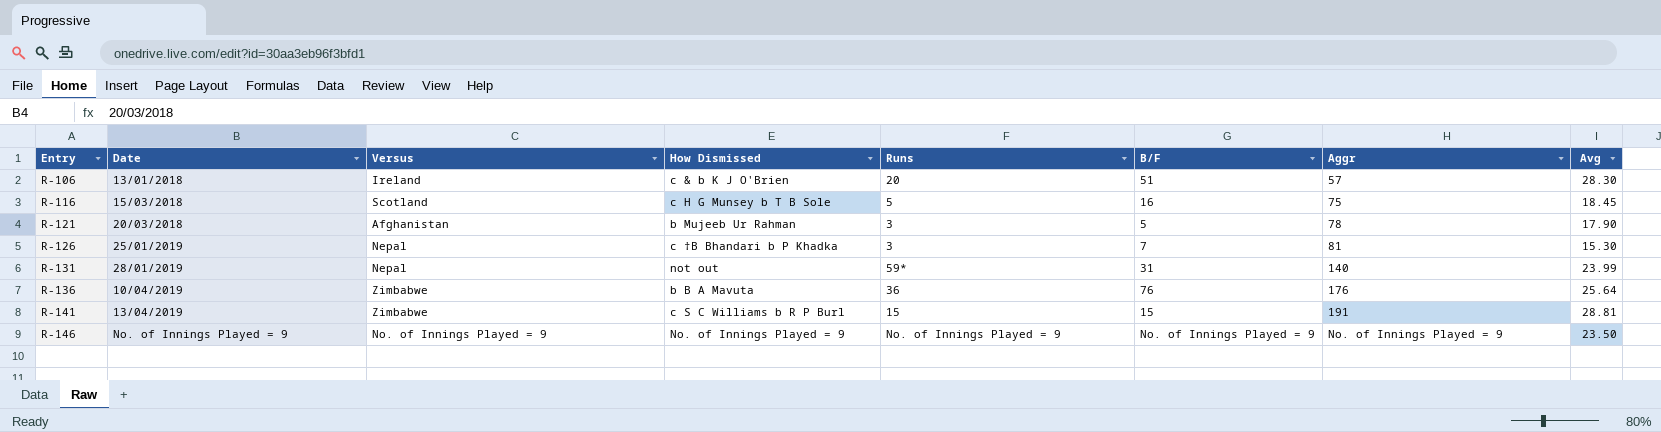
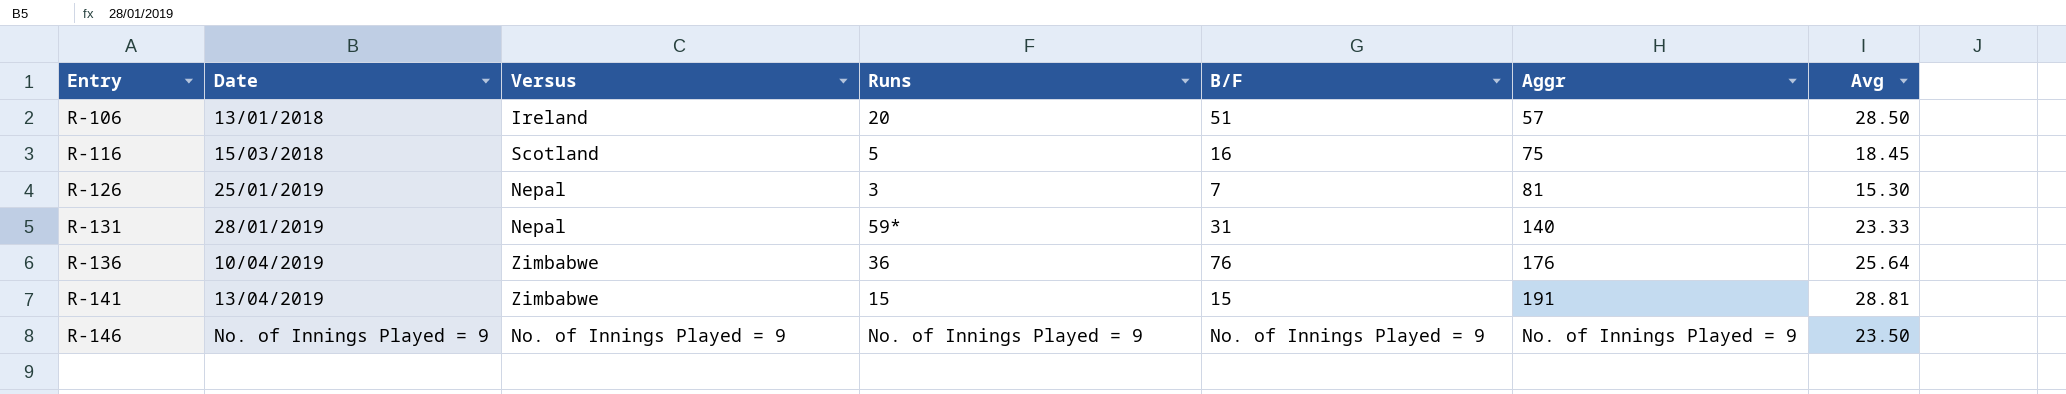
column How Dismissed | position: 4 -> none
row R-121: 20/03/2018 | Afghanistan | b Mujeeb Ur Rahman | 3 | 5 | 78 | 17.90 -> none
R-106 | Avg: 28.30 -> 28.50
R-131 | Avg: 23.99 -> 23.33

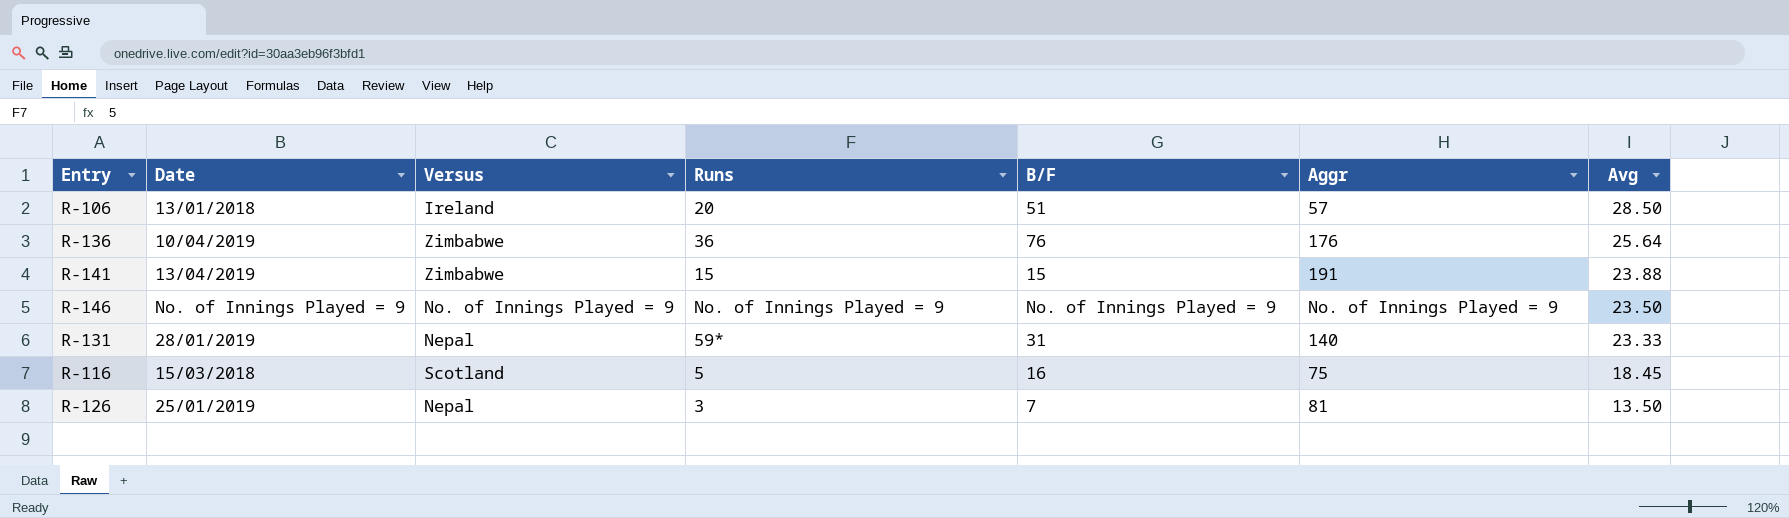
row order: Entry ascending -> Avg descending
R-141 | Avg: 28.81 -> 23.88
R-126 | Avg: 15.30 -> 13.50

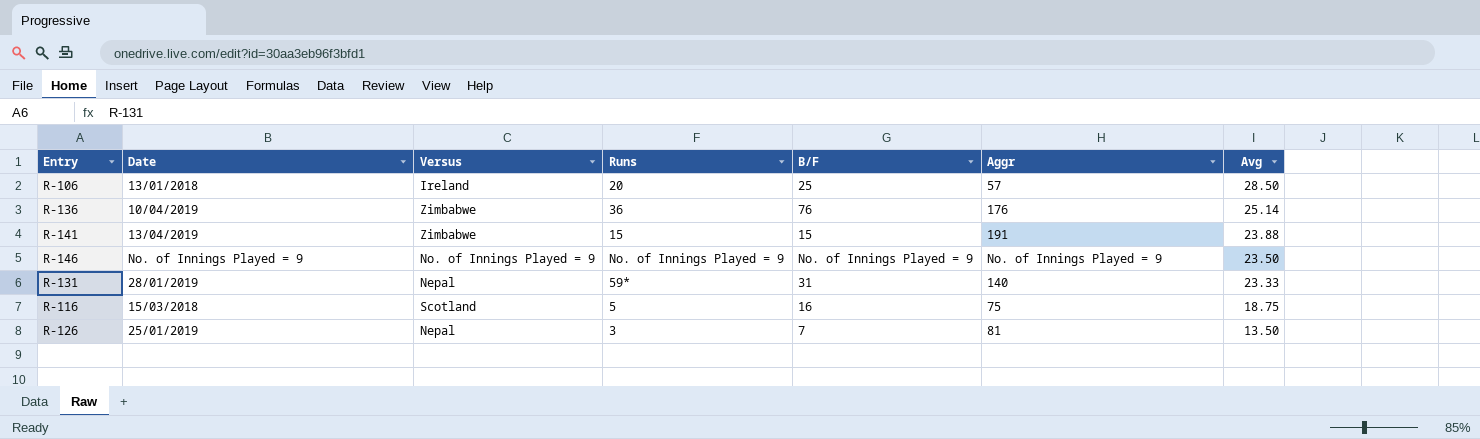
R-106 | B/F: 51 -> 25
R-136 | Avg: 25.64 -> 25.14
R-116 | Avg: 18.45 -> 18.75

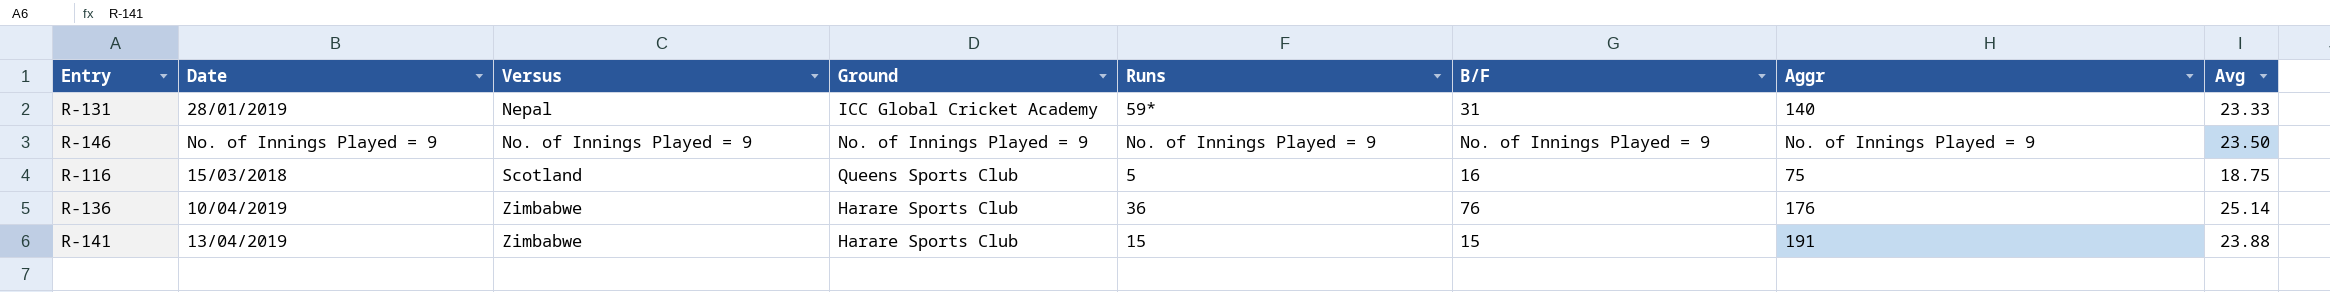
row order: Avg descending -> Versus ascending
column Ground | position: none -> 4
row R-106: 13/01/2018 | Ireland | 20 | 25 | 57 | 28.50 -> none
row R-126: 25/01/2019 | Nepal | 3 | 7 | 81 | 13.50 -> none

